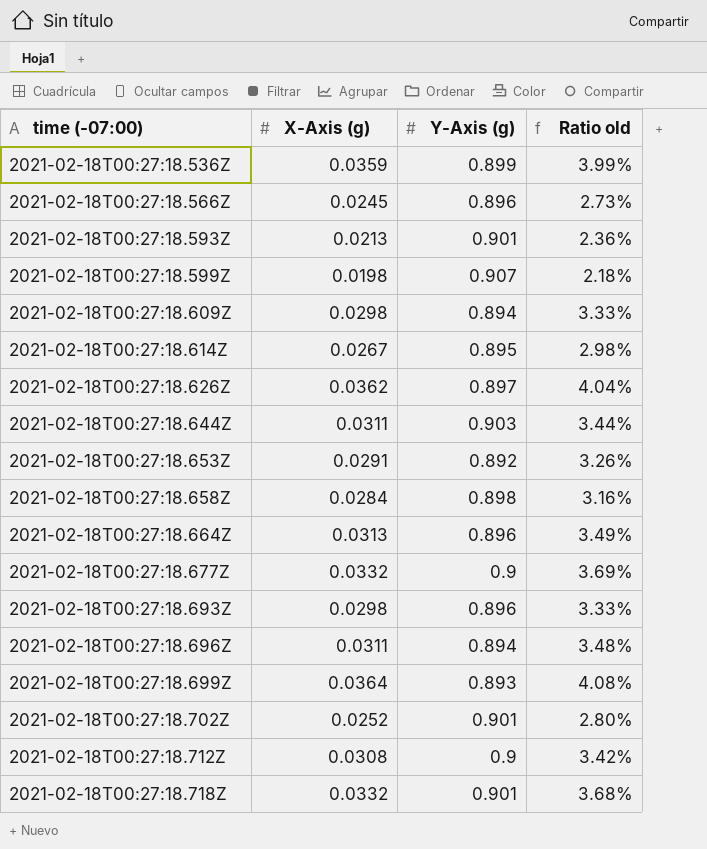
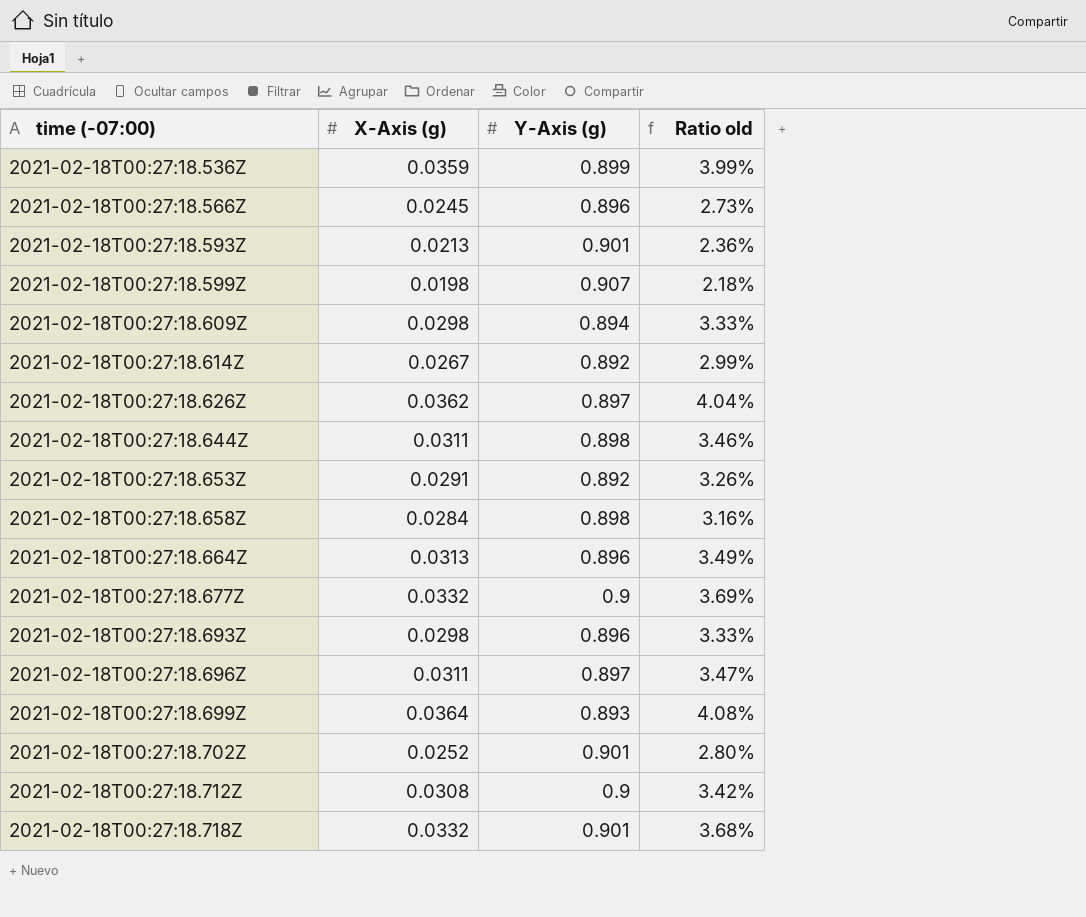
2021-02-18T00:27:18.614Z | Y-Axis (g): 0.895 -> 0.892
2021-02-18T00:27:18.614Z | Ratio old: 2.98% -> 2.99%
2021-02-18T00:27:18.644Z | Y-Axis (g): 0.903 -> 0.898
2021-02-18T00:27:18.644Z | Ratio old: 3.44% -> 3.46%
2021-02-18T00:27:18.696Z | Y-Axis (g): 0.894 -> 0.897
2021-02-18T00:27:18.696Z | Ratio old: 3.48% -> 3.47%

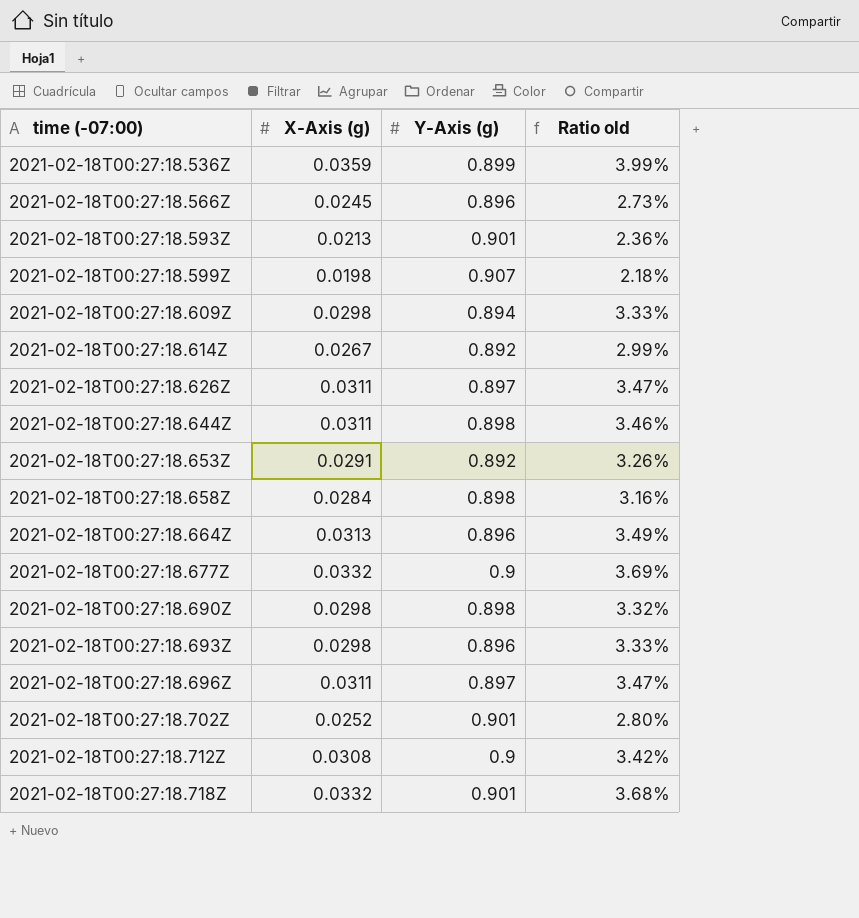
row 2021-02-18T00:27:18.699Z: 0.0364 | 0.893 | 4.08% -> none
2021-02-18T00:27:18.626Z | X-Axis (g): 0.0362 -> 0.0311
2021-02-18T00:27:18.626Z | Ratio old: 4.04% -> 3.47%
row 2021-02-18T00:27:18.690Z: none -> 0.0298 | 0.898 | 3.32%

